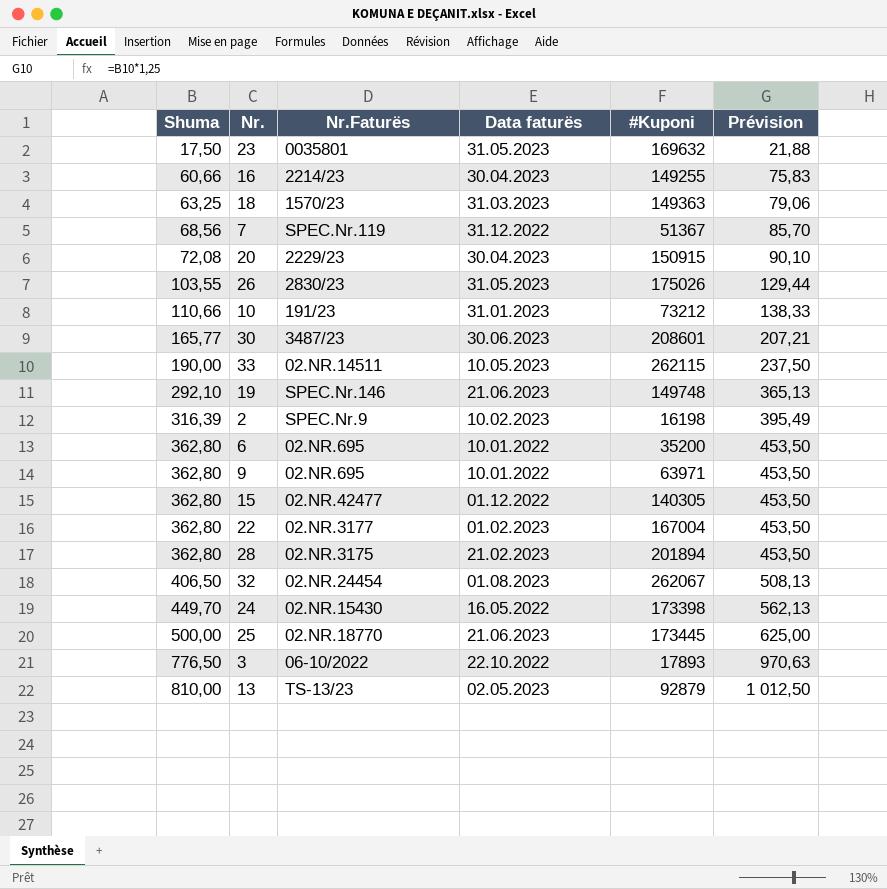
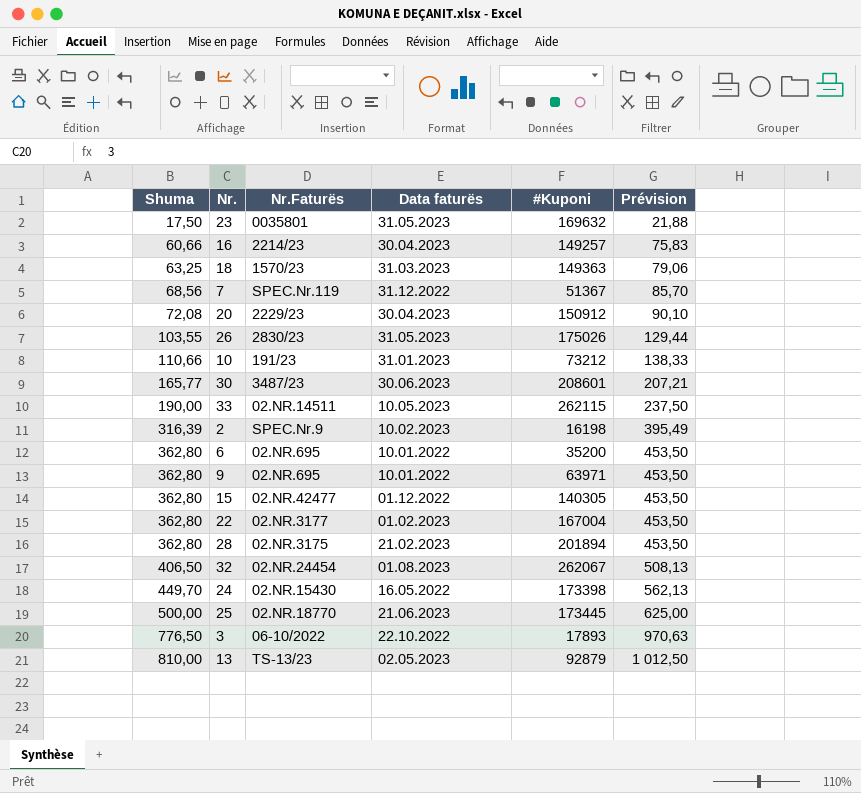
row 19: 292,10 | SPEC.Nr.146 | 21.06.2023 | 149748 | 365,13 -> none
16 | #Kuponi: 149255 -> 149257
20 | #Kuponi: 150915 -> 150912

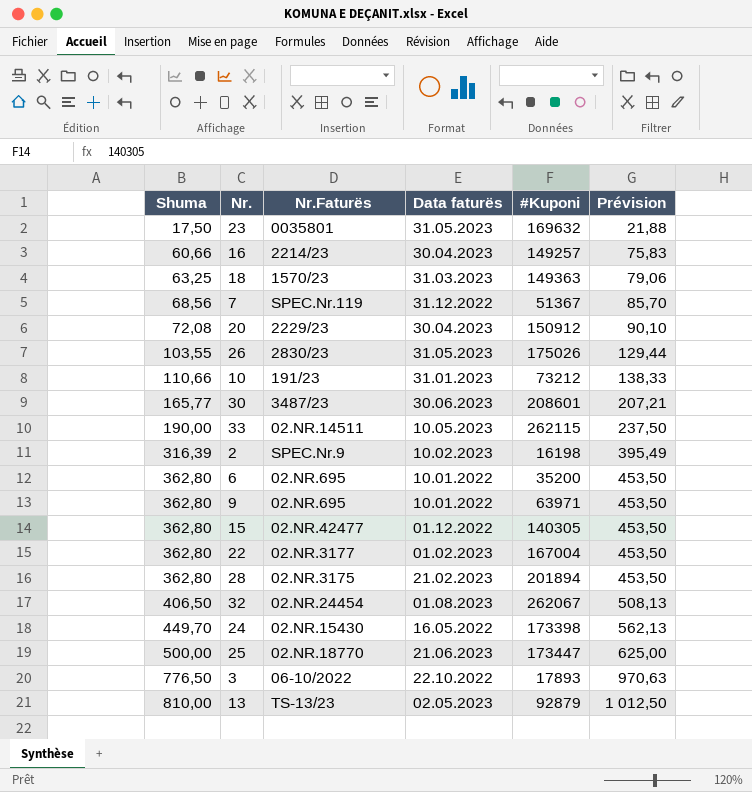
25 | #Kuponi: 173445 -> 173447

